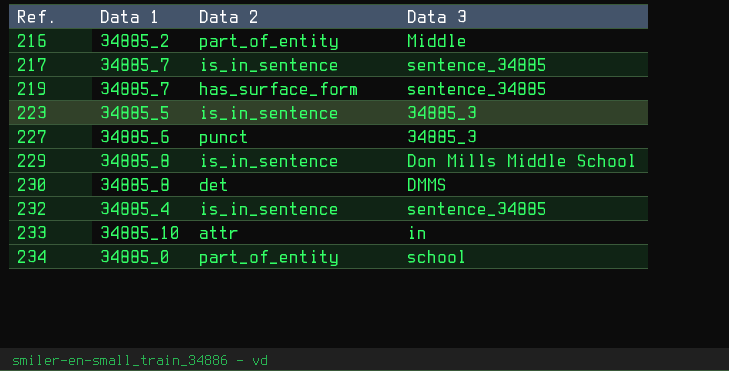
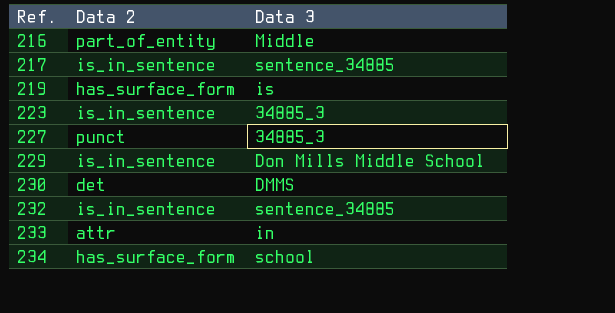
column Data 1 | position: 2 -> none
219 | Data 3: sentence_34885 -> is
234 | Data 2: part_of_entity -> has_surface_form

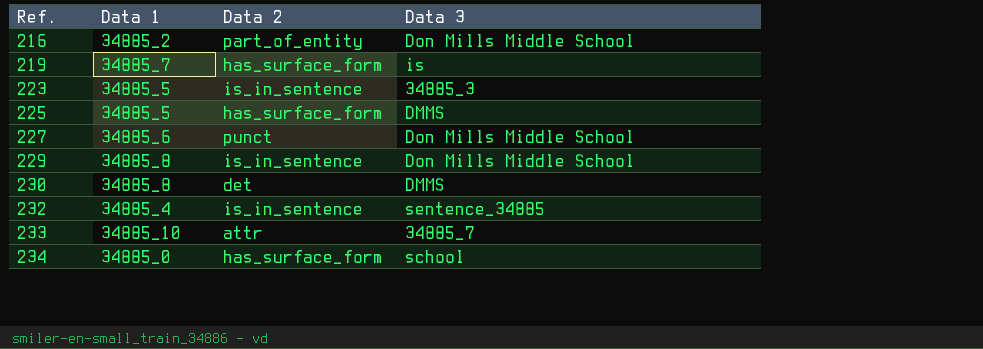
column Data 1 | position: none -> 2
row 217: is_in_sentence | sentence_34885 -> none
216 | Data 3: Middle -> Don Mills Middle School
row 225: none -> 34885_5 | has_surface_form | DMMS
227 | Data 3: 34885_3 -> Don Mills Middle School
233 | Data 3: in -> 34885_7

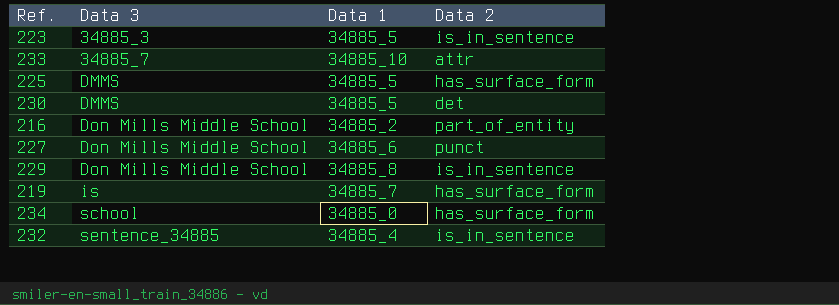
row order: Ref. ascending -> Data 3 ascending
column Data 3 | position: 4 -> 2
230 | Data 1: 34885_8 -> 34885_5

